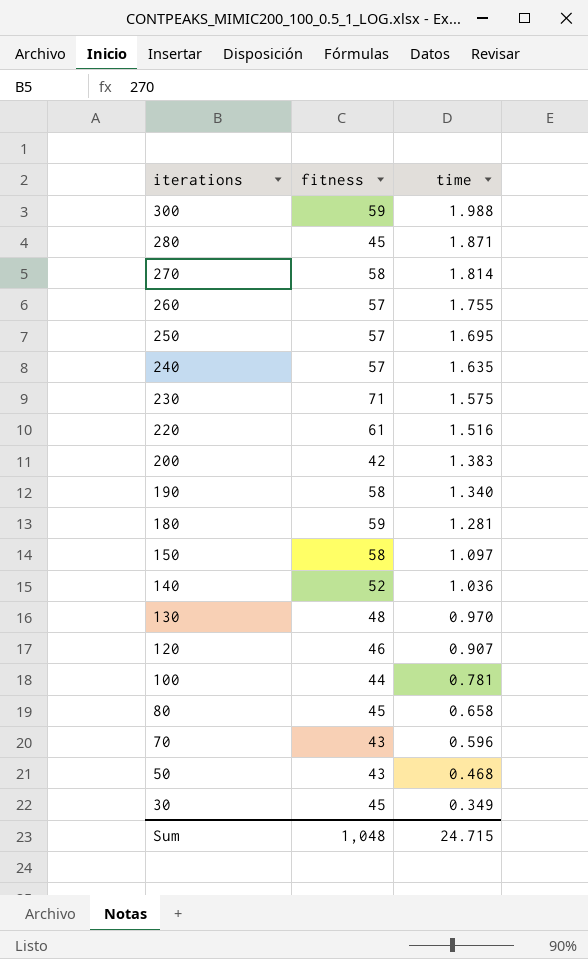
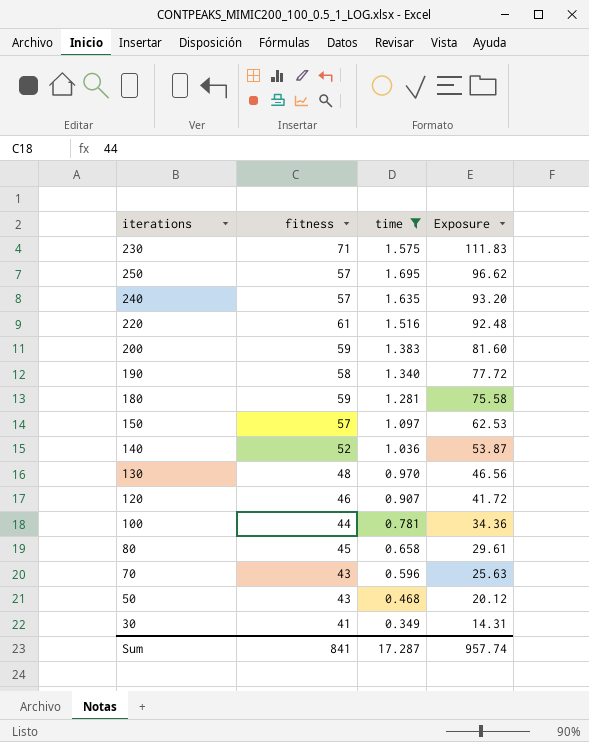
filter: none -> time <= 1.695
row order: iterations descending -> Exposure descending
column Exposure | formula: none -> [fitness] * [time]
200 | fitness: 42 -> 59
150 | fitness: 58 -> 57
30 | fitness: 45 -> 41
Sum | fitness: 1,048 -> 841
Sum | time: 24.715 -> 17.287

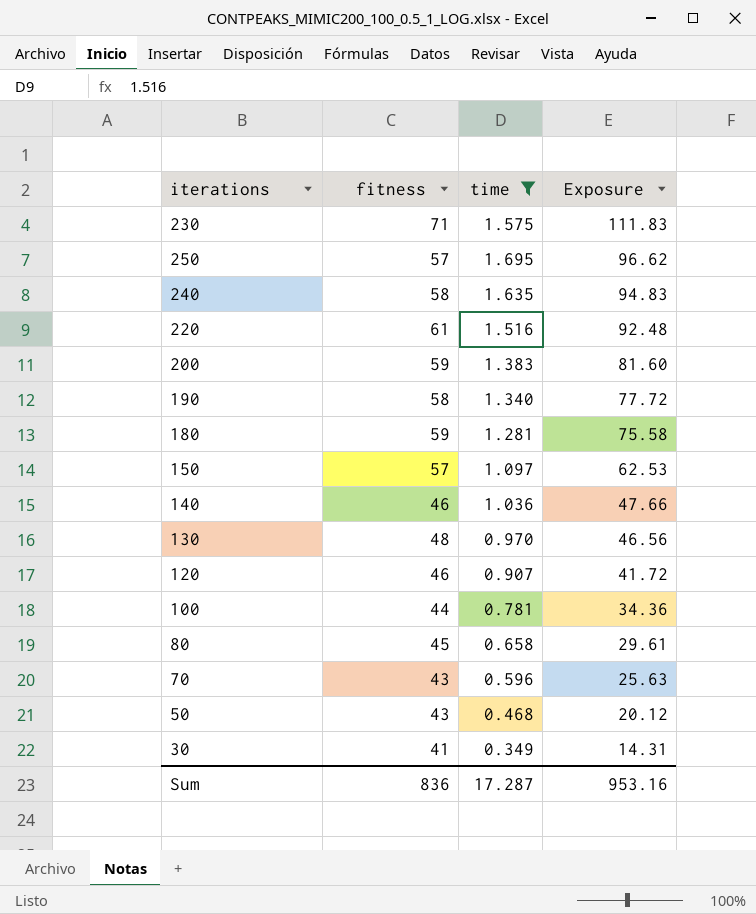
240 | fitness: 57 -> 58
240 | Exposure: 93.20 -> 94.83
140 | fitness: 52 -> 46
140 | Exposure: 53.87 -> 47.66
Sum | fitness: 841 -> 836
Sum | Exposure: 957.74 -> 953.16

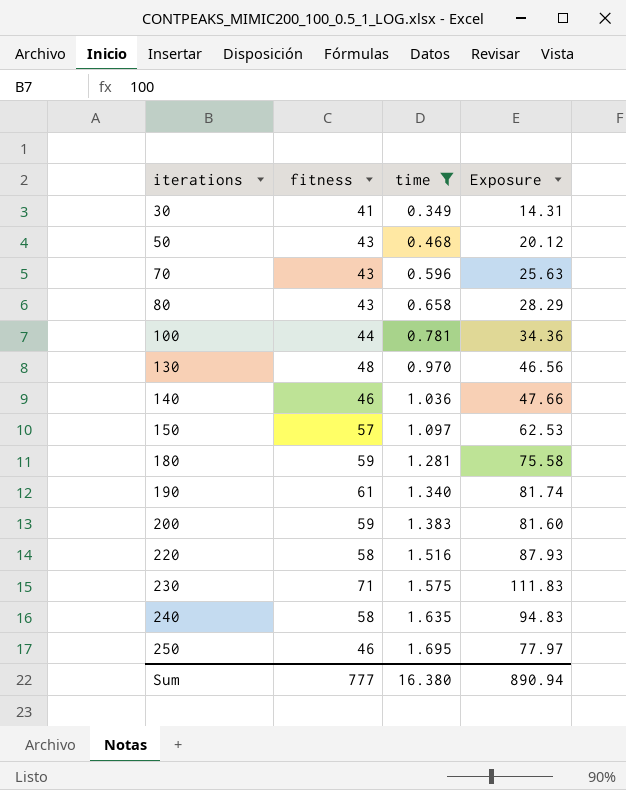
row order: Exposure descending -> iterations ascending
row 120: 46 | 0.907 | 41.72 -> none
80 | fitness: 45 -> 43
80 | Exposure: 29.61 -> 28.29
190 | fitness: 58 -> 61
190 | Exposure: 77.72 -> 81.74
220 | fitness: 61 -> 58
220 | Exposure: 92.48 -> 87.93
250 | fitness: 57 -> 46
250 | Exposure: 96.62 -> 77.97
Sum | fitness: 836 -> 777
Sum | time: 17.287 -> 16.380
Sum | Exposure: 953.16 -> 890.94

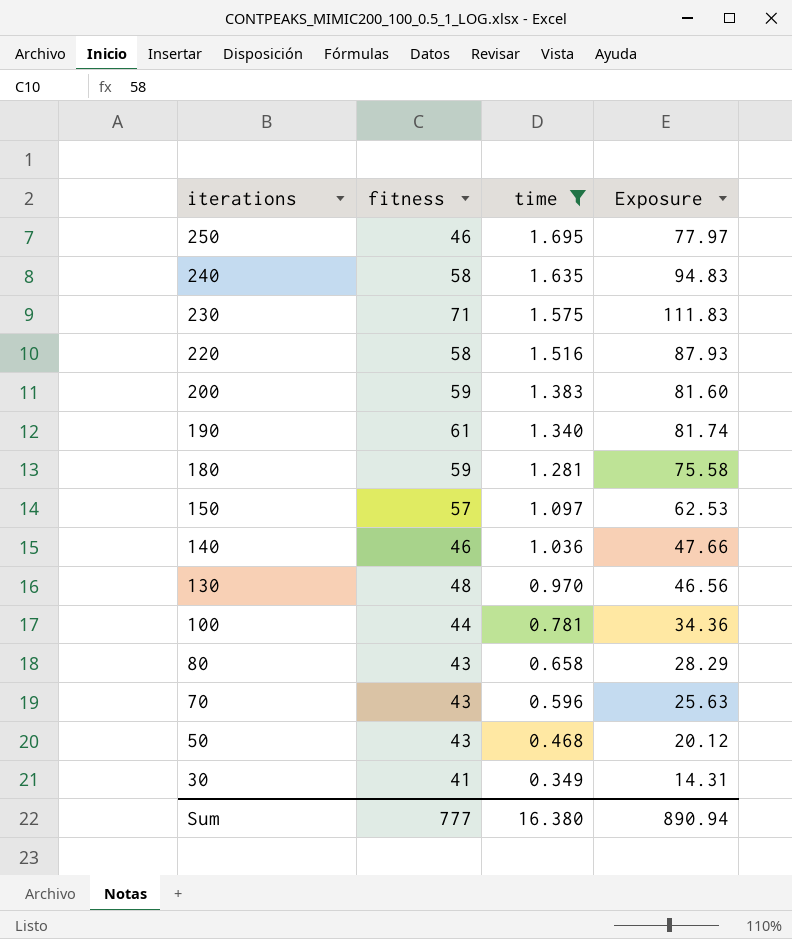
row order: iterations ascending -> iterations descending

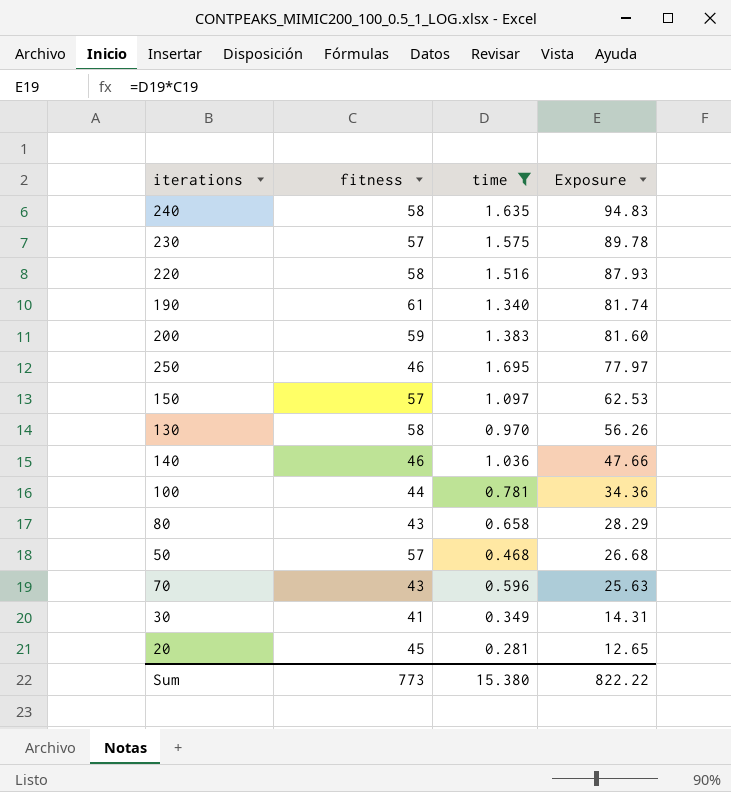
row order: iterations descending -> Exposure descending
row 180: 59 | 1.281 | 75.58 -> none
230 | fitness: 71 -> 57
230 | Exposure: 111.83 -> 89.78
130 | fitness: 48 -> 58
130 | Exposure: 46.56 -> 56.26
50 | fitness: 43 -> 57
50 | Exposure: 20.12 -> 26.68
row 20: none -> 45 | 0.281 | 12.65
Sum | fitness: 777 -> 773
Sum | time: 16.380 -> 15.380
Sum | Exposure: 890.94 -> 822.22

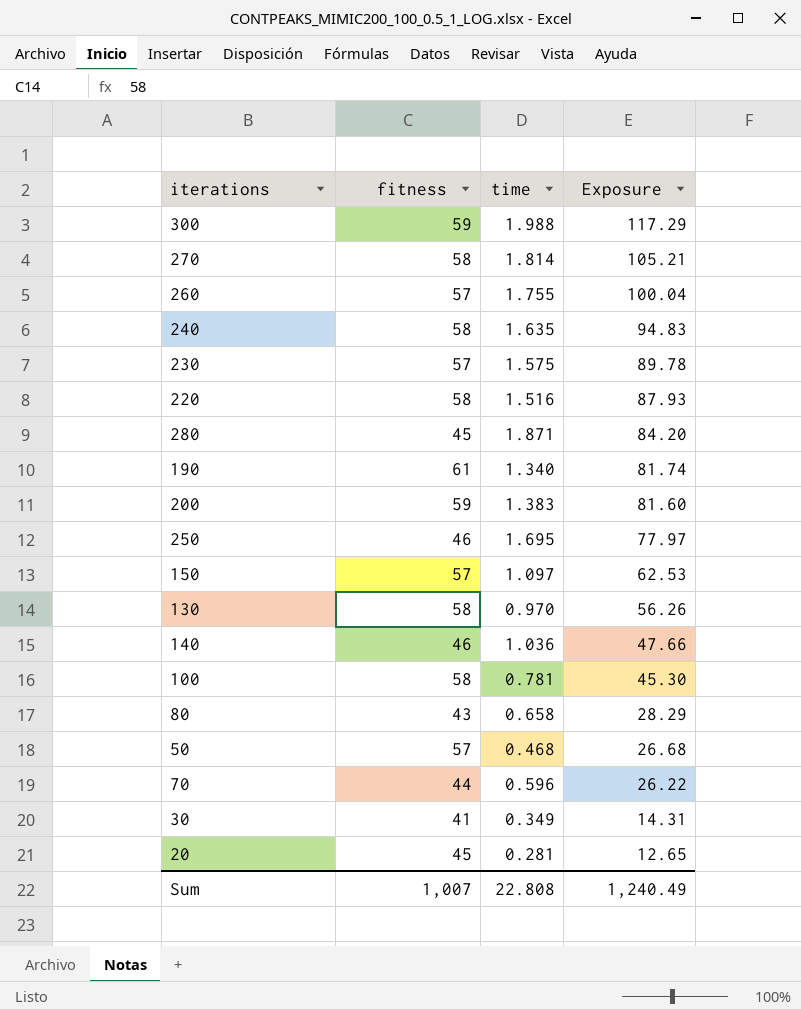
filter: time <= 1.695 -> none
100 | fitness: 44 -> 58
100 | Exposure: 34.36 -> 45.30
70 | fitness: 43 -> 44
70 | Exposure: 25.63 -> 26.22
Sum | fitness: 773 -> 1,007
Sum | time: 15.380 -> 22.808
Sum | Exposure: 822.22 -> 1,240.49

